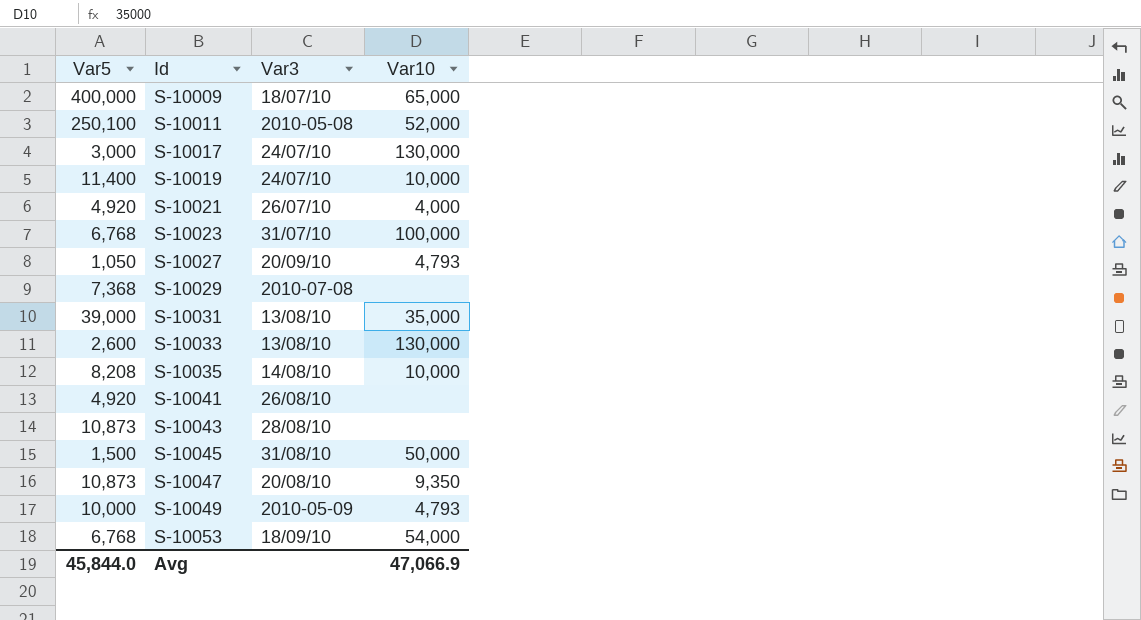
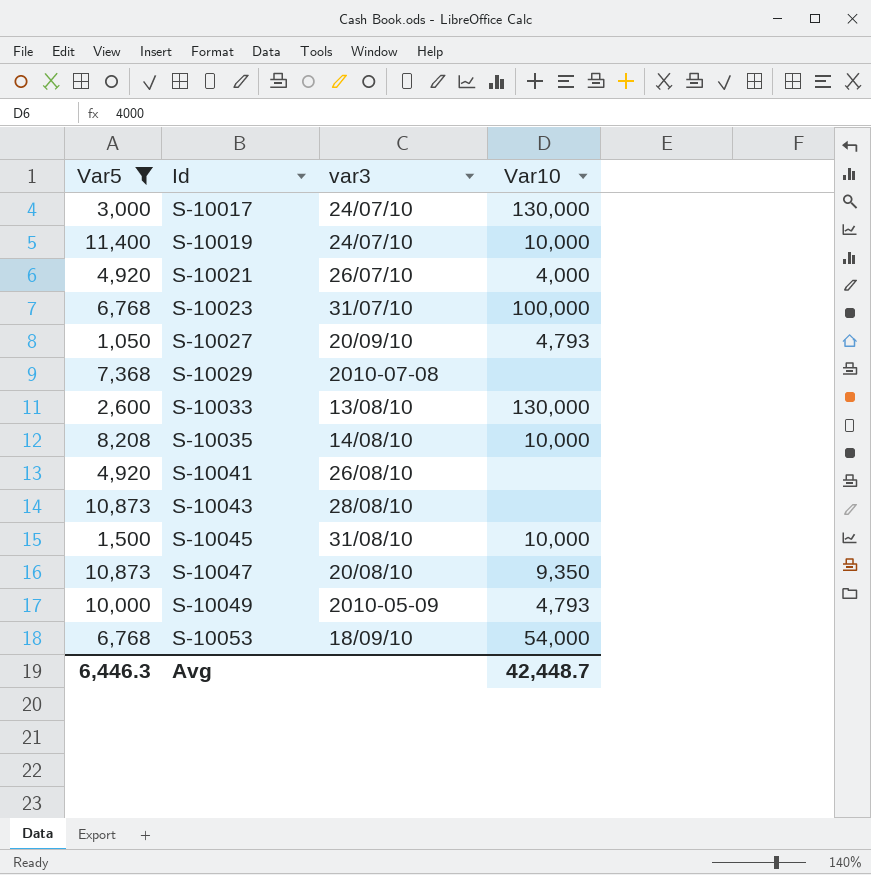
filter: none -> Var5 <= 11,400
column name: Var3 -> var3
S-10045 | Var10: 50,000 -> 10,000
Avg | Var5: 45,844.0 -> 6,446.3
Avg | Var10: 47,066.9 -> 42,448.7

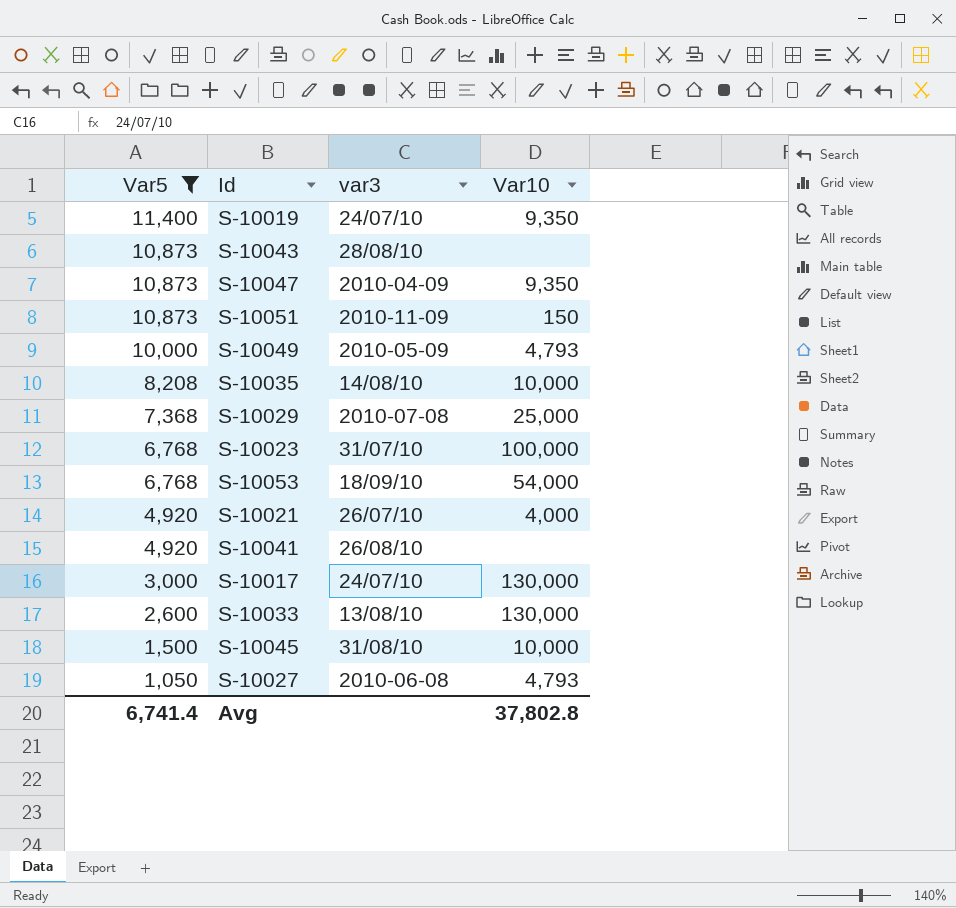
row order: Id ascending -> Var5 descending
S-10019 | Var10: 10,000 -> 9,350
S-10047 | var3: 20/08/10 -> 2010-04-09
row S-10051: none -> 10,873 | 2010-11-09 | 150
S-10029 | Var10: none -> 25,000
S-10027 | var3: 20/09/10 -> 2010-06-08
Avg | Var5: 6,446.3 -> 6,741.4
Avg | Var10: 42,448.7 -> 37,802.8

